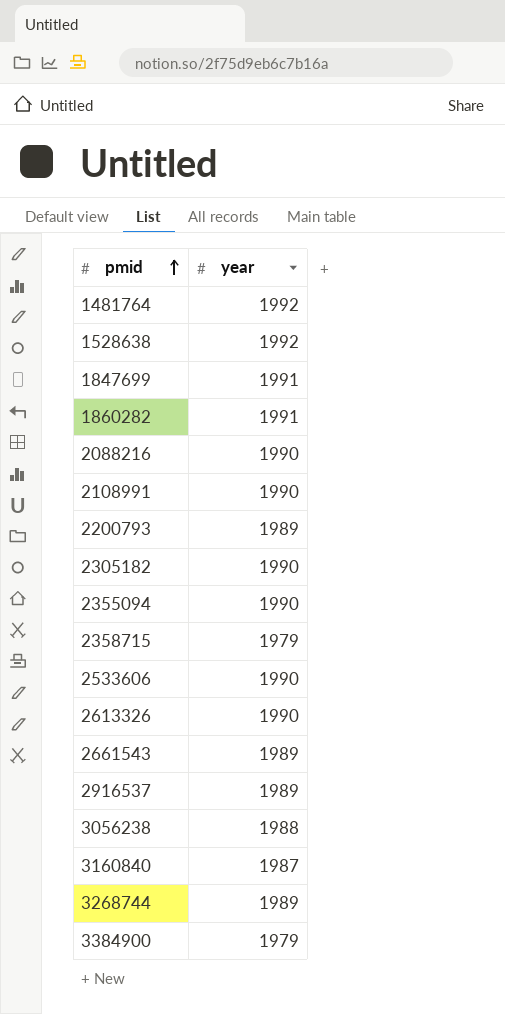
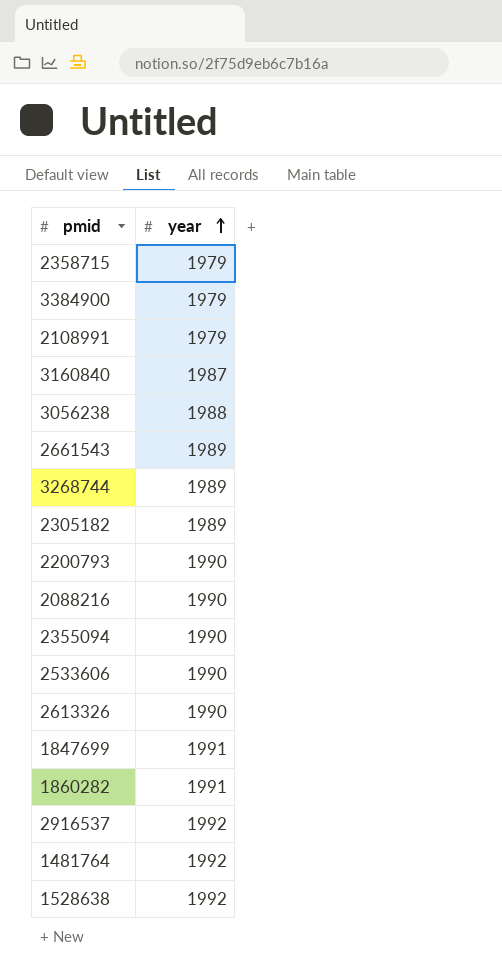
row order: pmid ascending -> year ascending
2108991 | year: 1990 -> 1979
2305182 | year: 1990 -> 1989
2200793 | year: 1989 -> 1990
2916537 | year: 1989 -> 1992

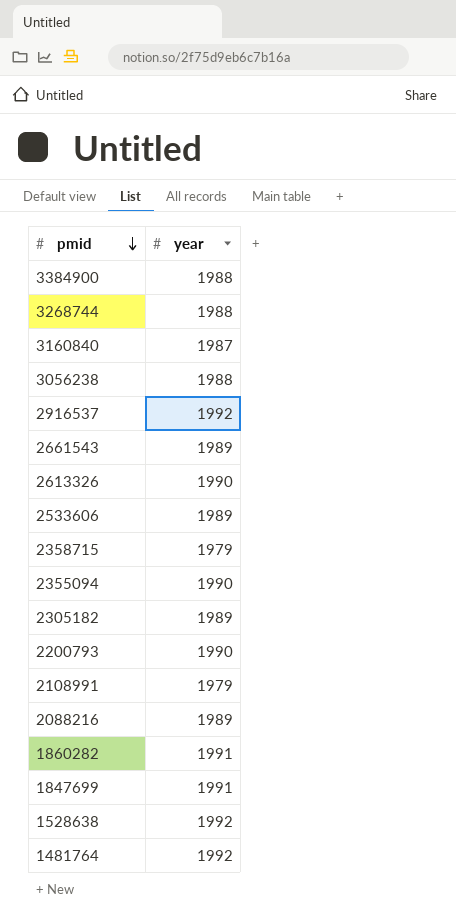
row order: year ascending -> pmid descending
3384900 | year: 1979 -> 1988
3268744 | year: 1989 -> 1988
2533606 | year: 1990 -> 1989
2088216 | year: 1990 -> 1989

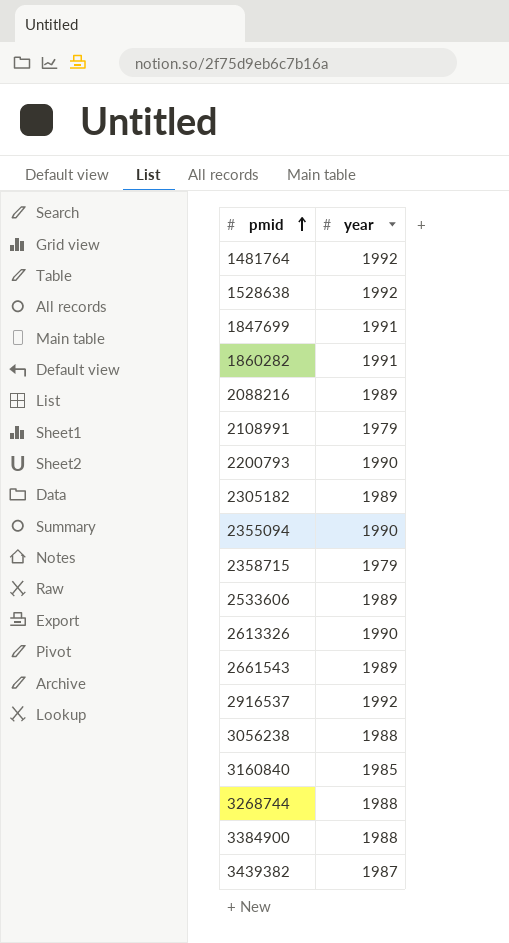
row order: pmid descending -> pmid ascending
3160840 | year: 1987 -> 1985
row 3439382: none -> 1987

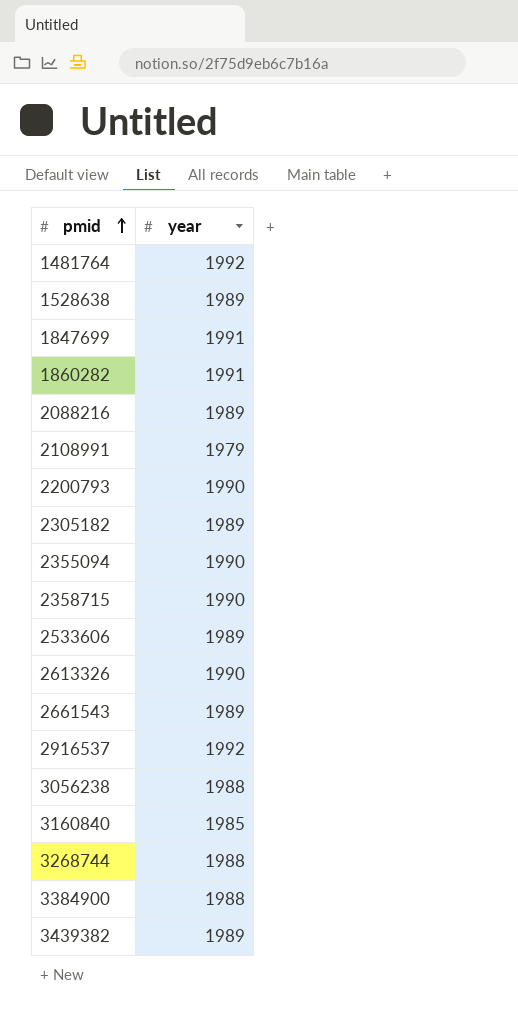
1528638 | year: 1992 -> 1989
2358715 | year: 1979 -> 1990
3439382 | year: 1987 -> 1989

